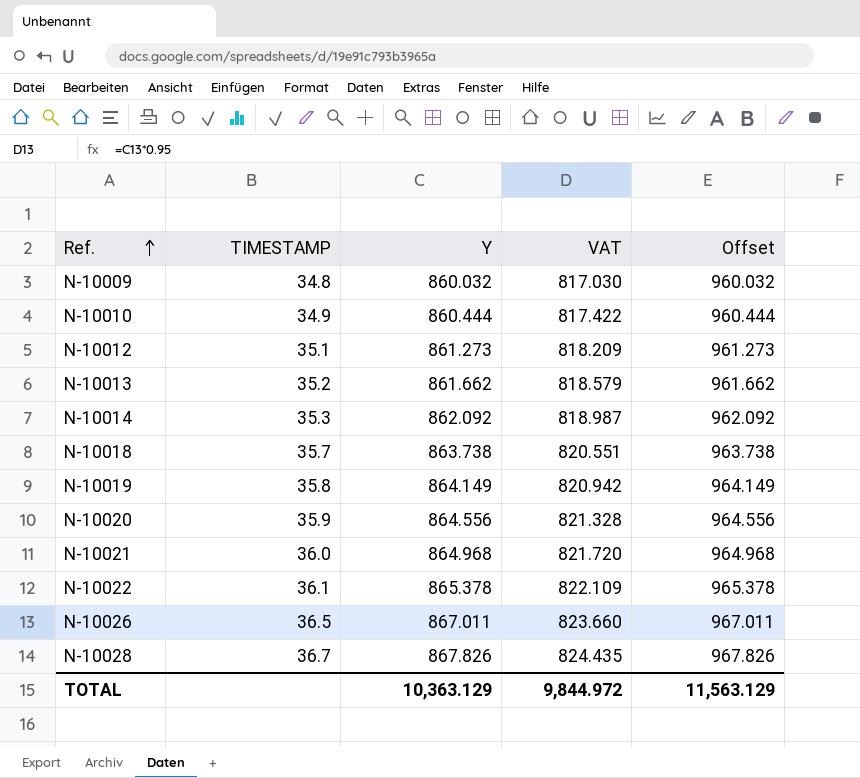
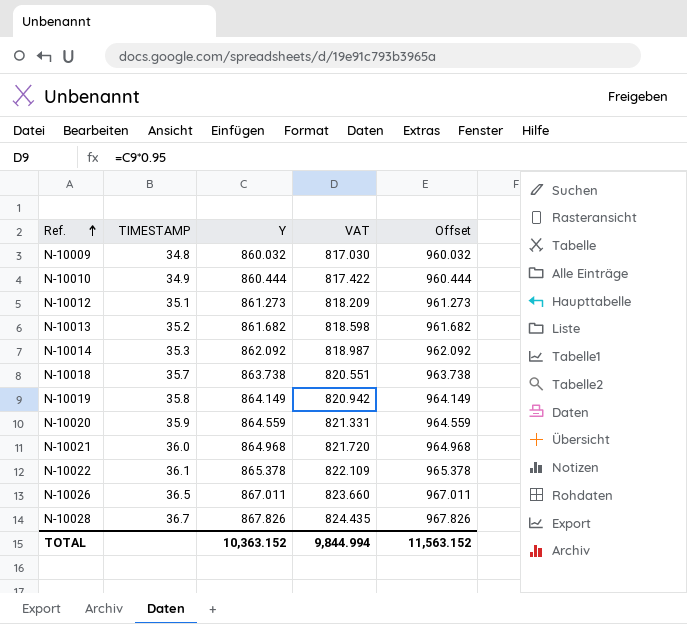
N-10013 | Y: 861.662 -> 861.682
N-10013 | VAT: 818.579 -> 818.598
N-10013 | Offset: 961.662 -> 961.682
N-10020 | Y: 864.556 -> 864.559
N-10020 | VAT: 821.328 -> 821.331
N-10020 | Offset: 964.556 -> 964.559
TOTAL | Y: 10,363.129 -> 10,363.152
TOTAL | VAT: 9,844.972 -> 9,844.994
TOTAL | Offset: 11,563.129 -> 11,563.152

